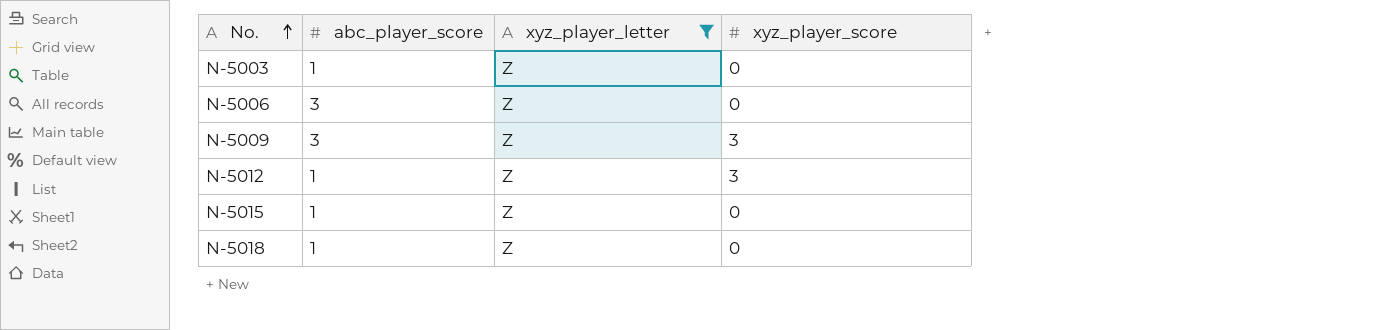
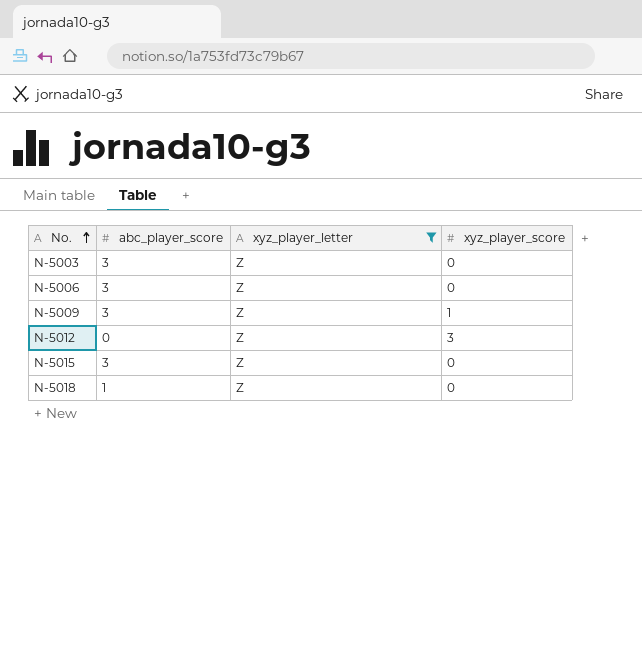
N-5003 | abc_player_score: 1 -> 3
N-5009 | xyz_player_score: 3 -> 1
N-5012 | abc_player_score: 1 -> 0
N-5015 | abc_player_score: 1 -> 3

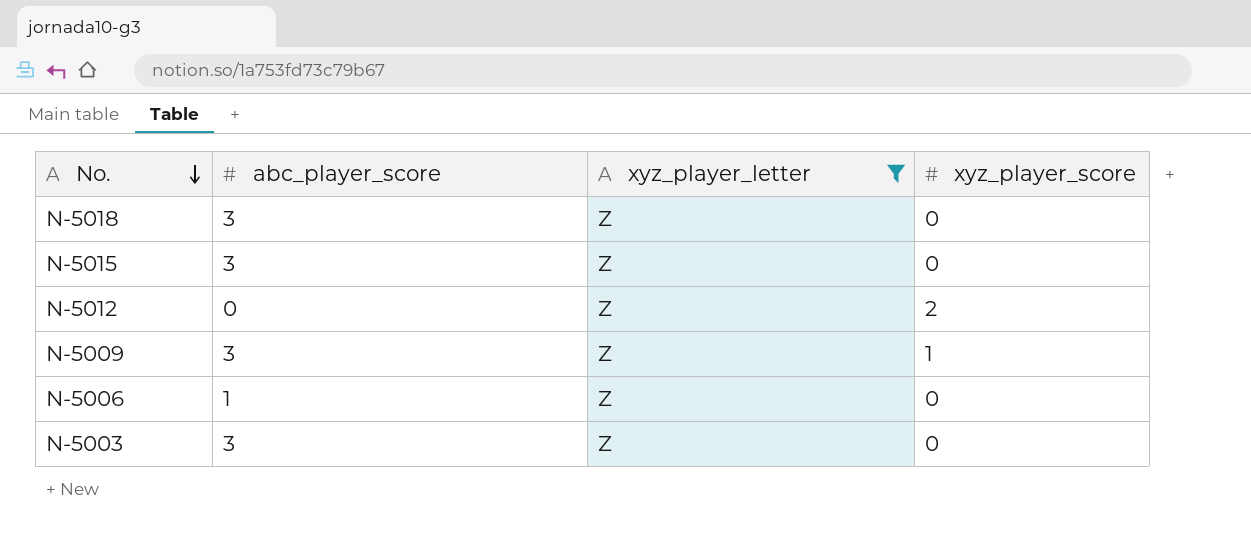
row order: No. ascending -> No. descending
N-5018 | abc_player_score: 1 -> 3
N-5012 | xyz_player_score: 3 -> 2
N-5006 | abc_player_score: 3 -> 1

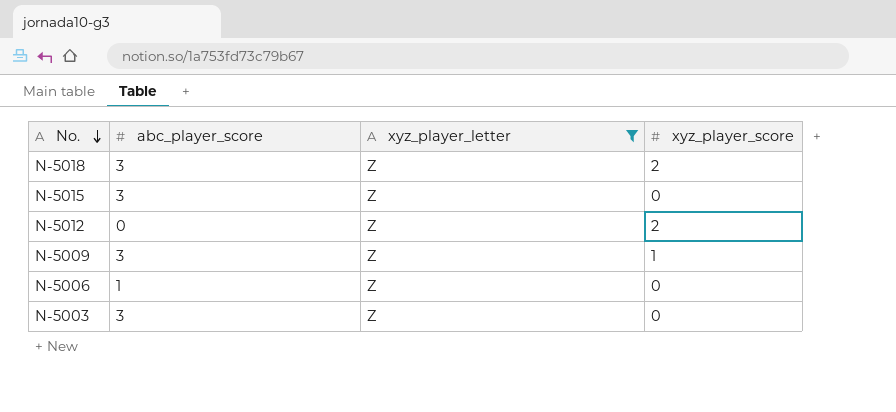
N-5018 | xyz_player_score: 0 -> 2

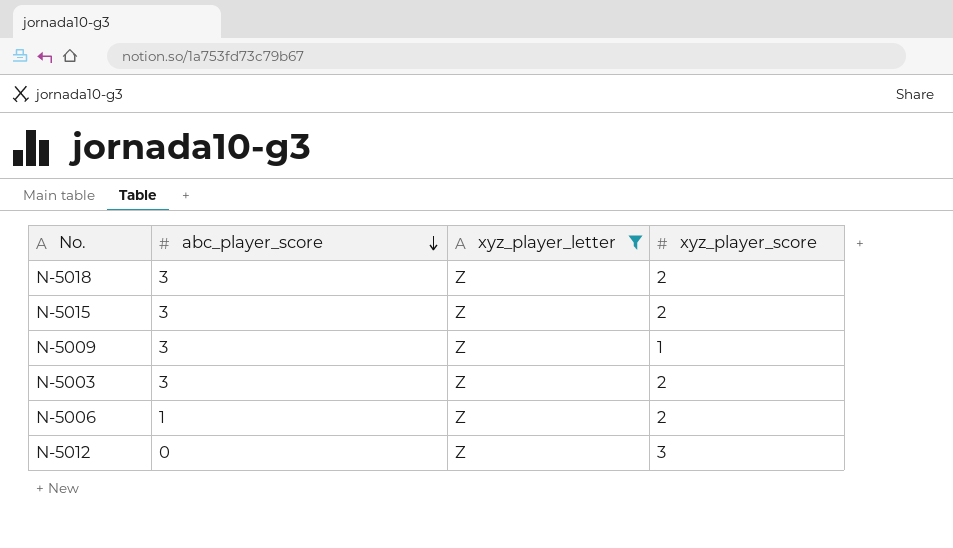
row order: No. descending -> abc_player_score descending
N-5015 | xyz_player_score: 0 -> 2
N-5003 | xyz_player_score: 0 -> 2
N-5006 | xyz_player_score: 0 -> 2
N-5012 | xyz_player_score: 2 -> 3

